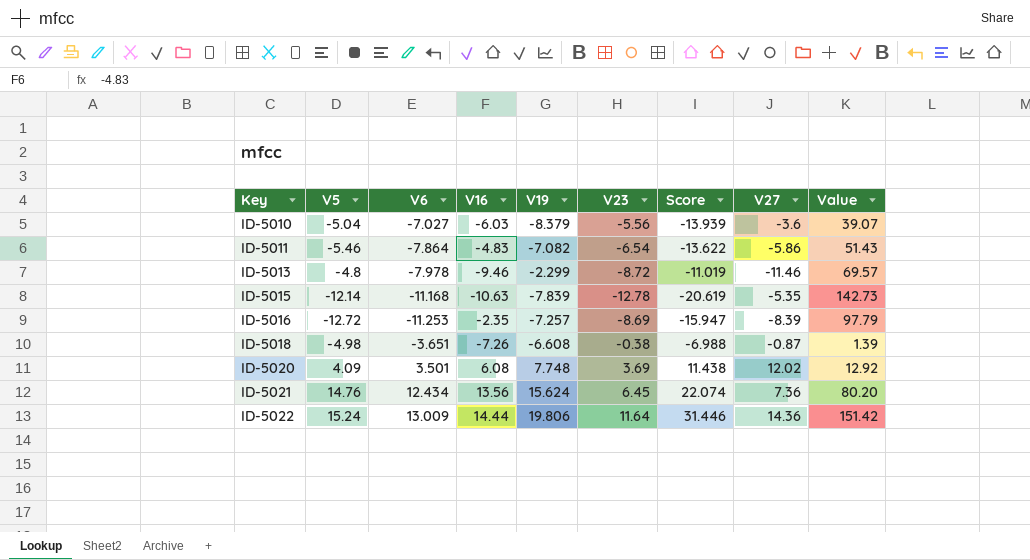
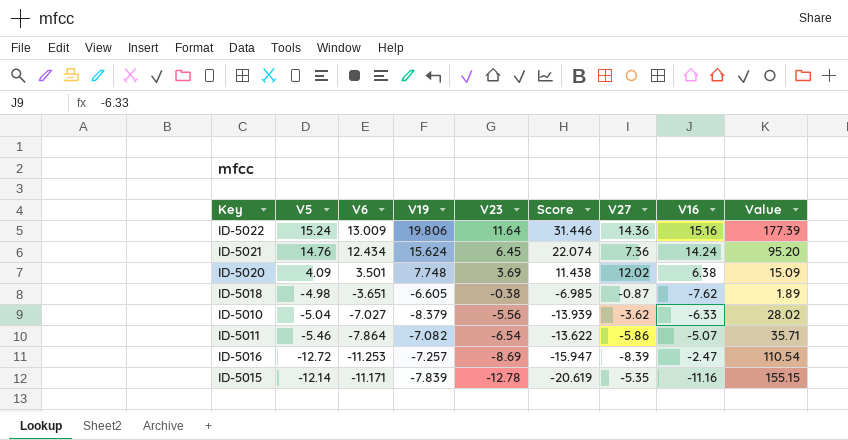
row order: Key ascending -> V23 descending
column V16 | position: 4 -> 8
column Value | formula: [V6] * [V23] -> [V5] * [V23]
row ID-5013: -4.8 | -7.978 | -9.46 | -2.299 | -8.72 | -11.019 | -11.46 | 69.57 -> none
ID-5022 | V16: 14.44 -> 15.16
ID-5021 | V16: 13.56 -> 14.24
ID-5020 | V16: 6.08 -> 6.38
ID-5018 | V19: -6.608 -> -6.605
ID-5018 | Score: -6.988 -> -6.985
ID-5018 | V16: -7.26 -> -7.62
ID-5010 | V27: -3.6 -> -3.62
ID-5010 | V16: -6.03 -> -6.33
ID-5011 | V16: -4.83 -> -5.07
ID-5016 | V16: -2.35 -> -2.47
ID-5015 | V6: -11.168 -> -11.171
ID-5015 | V16: -10.63 -> -11.16

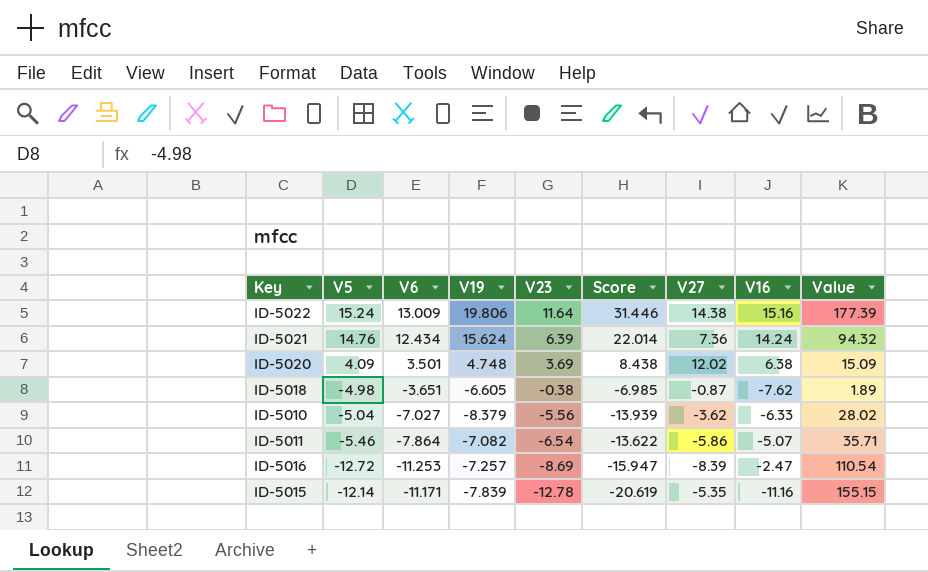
ID-5022 | V27: 14.36 -> 14.38
ID-5021 | V23: 6.45 -> 6.39
ID-5021 | Score: 22.074 -> 22.014
ID-5021 | Value: 95.20 -> 94.32
ID-5020 | V19: 7.748 -> 4.748
ID-5020 | Score: 11.438 -> 8.438

